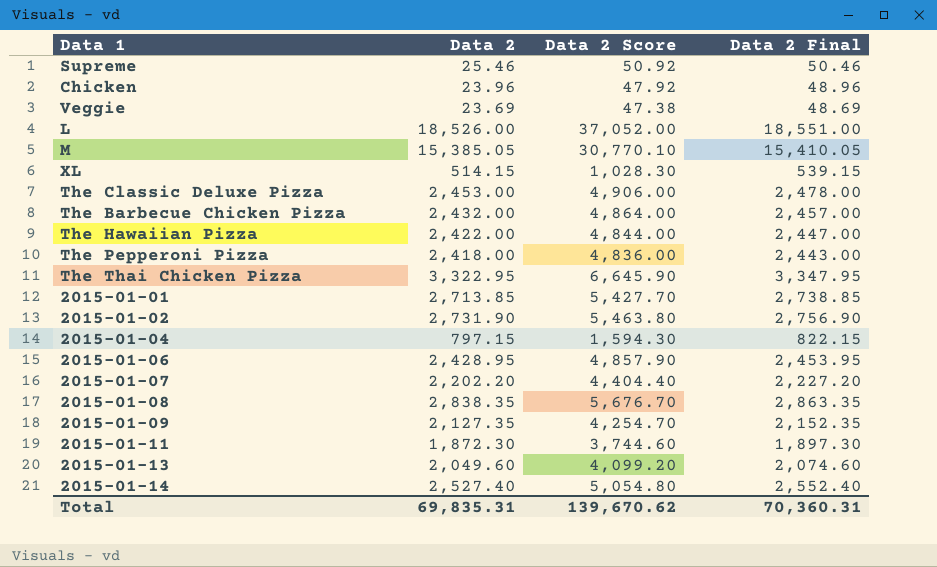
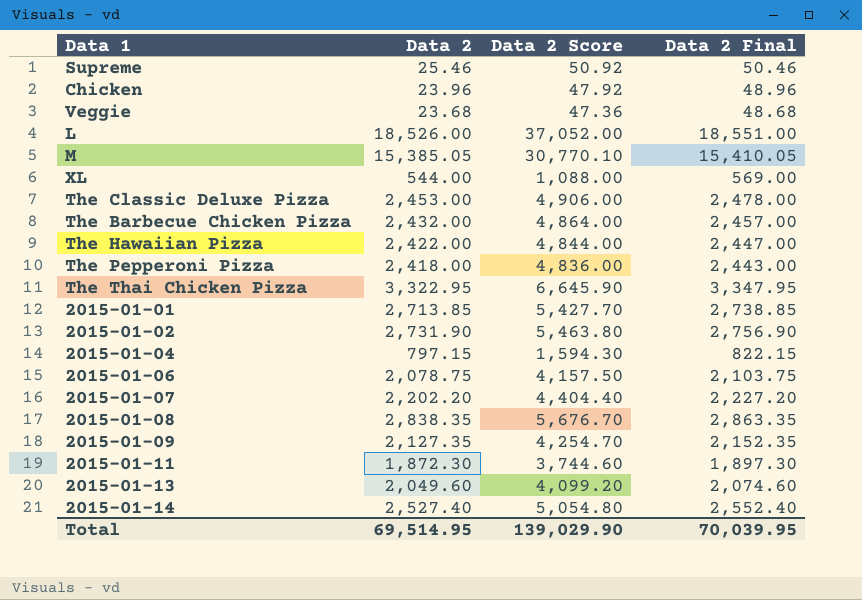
Veggie | Data 2: 23.69 -> 23.68
Veggie | Data 2 Score: 47.38 -> 47.36
Veggie | Data 2 Final: 48.69 -> 48.68
XL | Data 2: 514.15 -> 544.00
XL | Data 2 Score: 1,028.30 -> 1,088.00
XL | Data 2 Final: 539.15 -> 569.00
2015-01-06 | Data 2: 2,428.95 -> 2,078.75
2015-01-06 | Data 2 Score: 4,857.90 -> 4,157.50
2015-01-06 | Data 2 Final: 2,453.95 -> 2,103.75
Total | Data 2: 69,835.31 -> 69,514.95
Total | Data 2 Score: 139,670.62 -> 139,029.90
Total | Data 2 Final: 70,360.31 -> 70,039.95

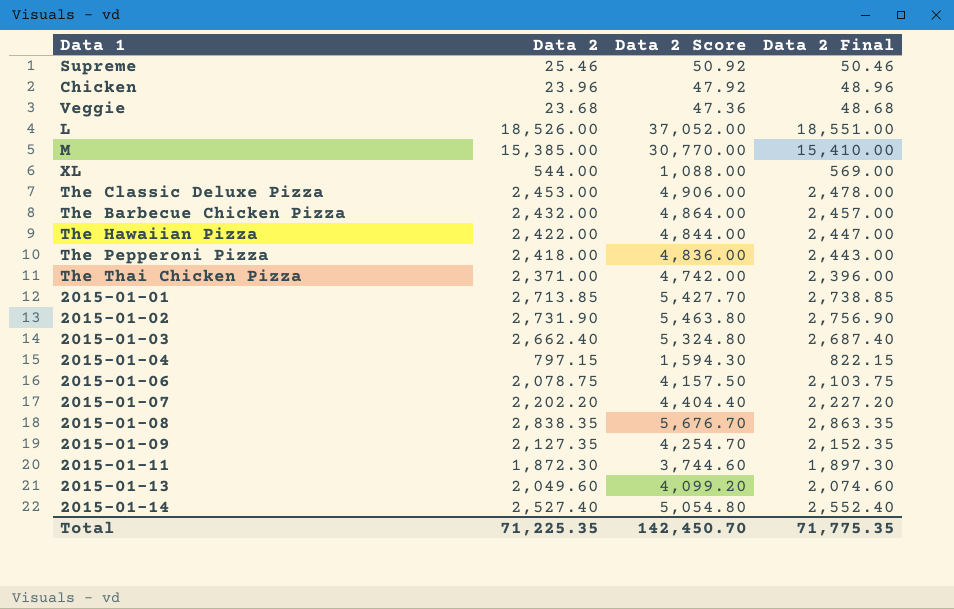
M | Data 2: 15,385.05 -> 15,385.00
M | Data 2 Score: 30,770.10 -> 30,770.00
M | Data 2 Final: 15,410.05 -> 15,410.00
The Thai Chicken Pizza | Data 2: 3,322.95 -> 2,371.00
The Thai Chicken Pizza | Data 2 Score: 6,645.90 -> 4,742.00
The Thai Chicken Pizza | Data 2 Final: 3,347.95 -> 2,396.00
row 2015-01-03: none -> 2,662.40 | 5,324.80 | 2,687.40
Total | Data 2: 69,514.95 -> 71,225.35
Total | Data 2 Score: 139,029.90 -> 142,450.70
Total | Data 2 Final: 70,039.95 -> 71,775.35

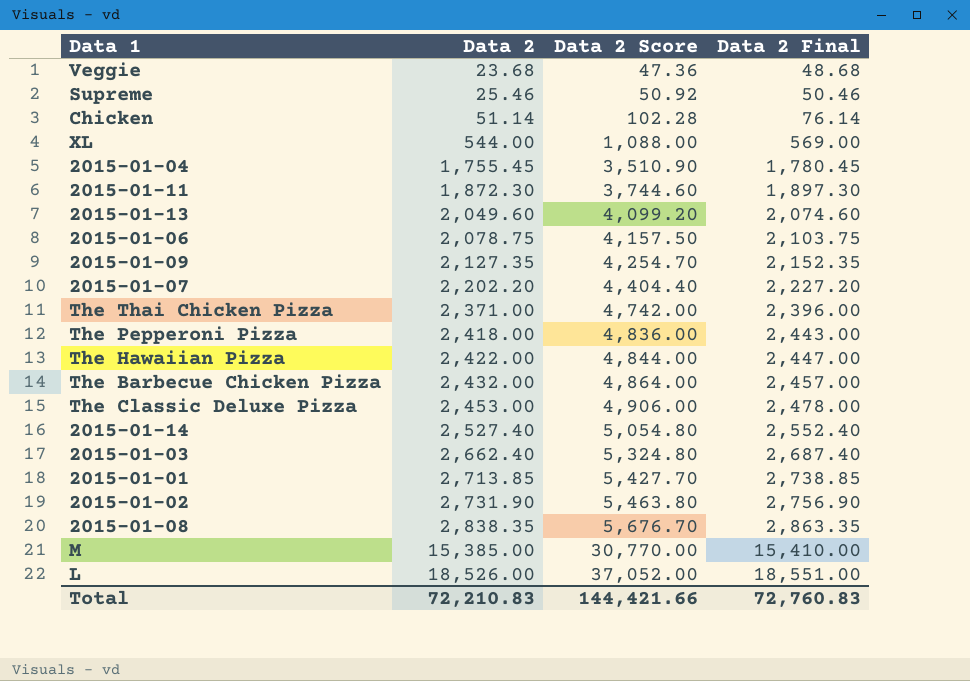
row order: none -> Data 2 ascending
Chicken | Data 2: 23.96 -> 51.14
Chicken | Data 2 Score: 47.92 -> 102.28
Chicken | Data 2 Final: 48.96 -> 76.14
2015-01-04 | Data 2: 797.15 -> 1,755.45
2015-01-04 | Data 2 Score: 1,594.30 -> 3,510.90
2015-01-04 | Data 2 Final: 822.15 -> 1,780.45
Total | Data 2: 71,225.35 -> 72,210.83
Total | Data 2 Score: 142,450.70 -> 144,421.66
Total | Data 2 Final: 71,775.35 -> 72,760.83

